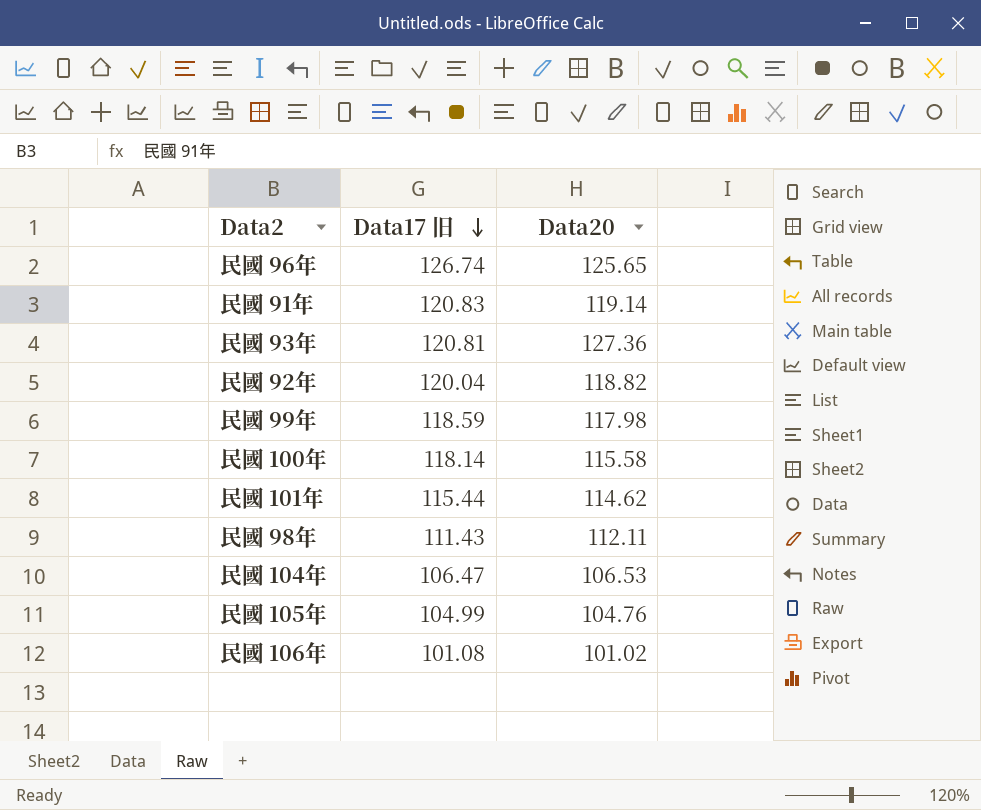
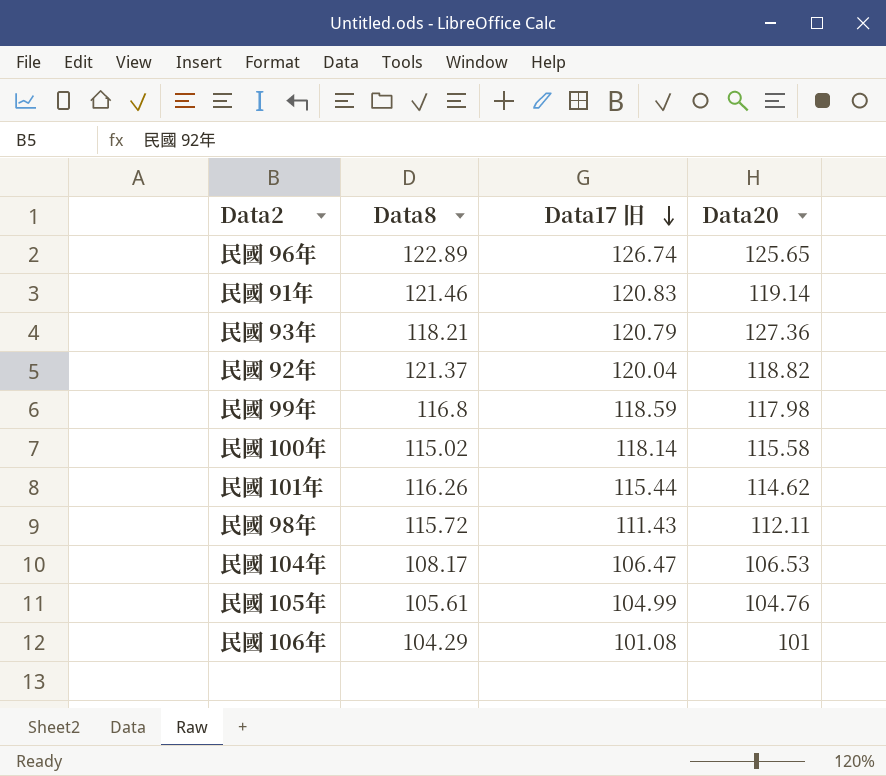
column Data8 | position: none -> 2
民國 93年 | Data17 旧: 120.81 -> 120.79
民國 106年 | Data20: 101.02 -> 101

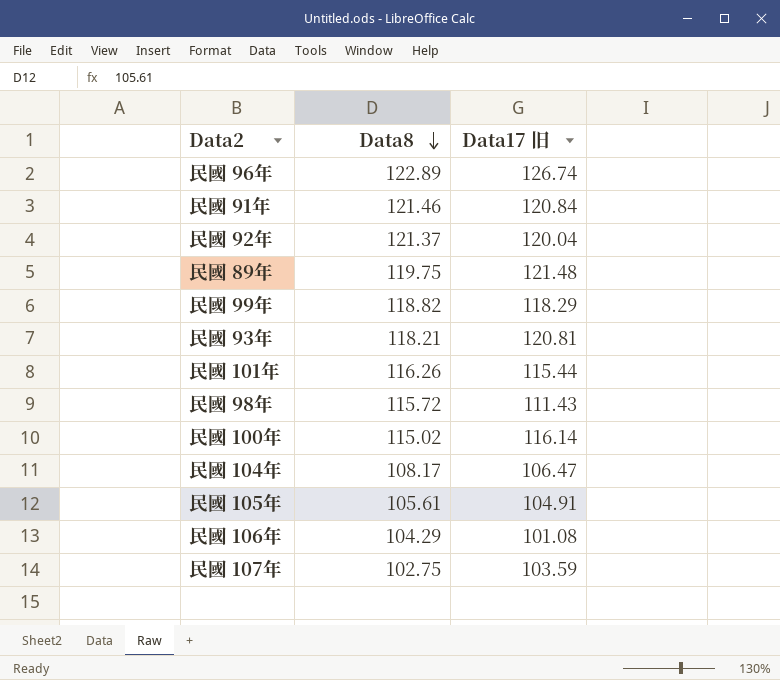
row order: Data17 旧 descending -> Data8 descending
column Data20 | position: 4 -> none
民國 91年 | Data17 旧: 120.83 -> 120.84
row 民國 89年: none -> 119.75 | 121.48
民國 99年 | Data8: 116.8 -> 118.82
民國 99年 | Data17 旧: 118.59 -> 118.29
民國 93年 | Data17 旧: 120.79 -> 120.81
民國 100年 | Data17 旧: 118.14 -> 116.14
民國 105年 | Data17 旧: 104.99 -> 104.91
row 民國 107年: none -> 102.75 | 103.59

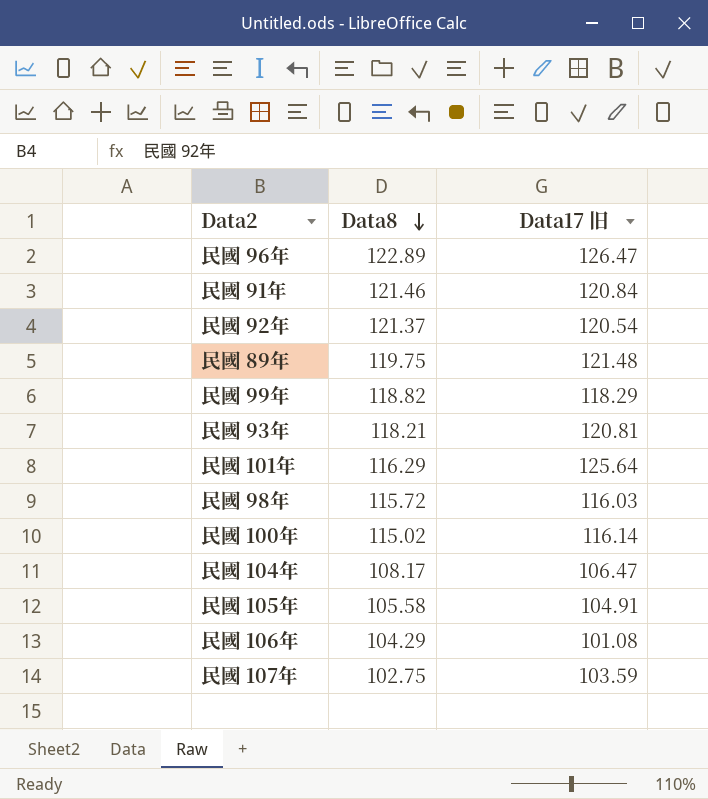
民國 96年 | Data17 旧: 126.74 -> 126.47
民國 92年 | Data17 旧: 120.04 -> 120.54
民國 101年 | Data8: 116.26 -> 116.29
民國 101年 | Data17 旧: 115.44 -> 125.64
民國 98年 | Data17 旧: 111.43 -> 116.03
民國 105年 | Data8: 105.61 -> 105.58

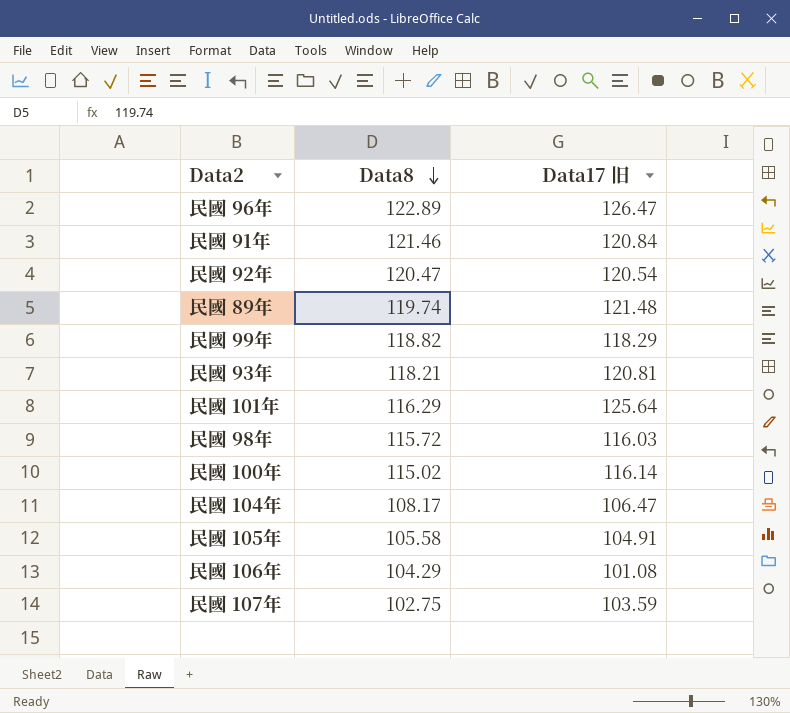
民國 92年 | Data8: 121.37 -> 120.47
民國 89年 | Data8: 119.75 -> 119.74

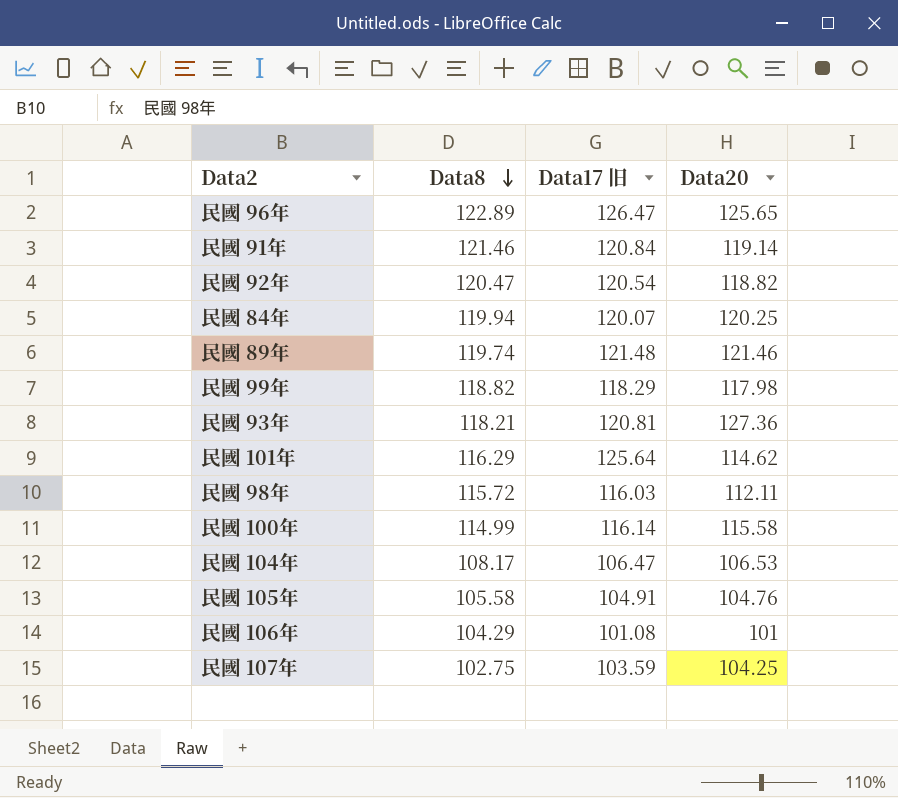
column Data20 | position: none -> 4
row 民國 84年: none -> 119.94 | 120.07 | 120.25
民國 100年 | Data8: 115.02 -> 114.99

